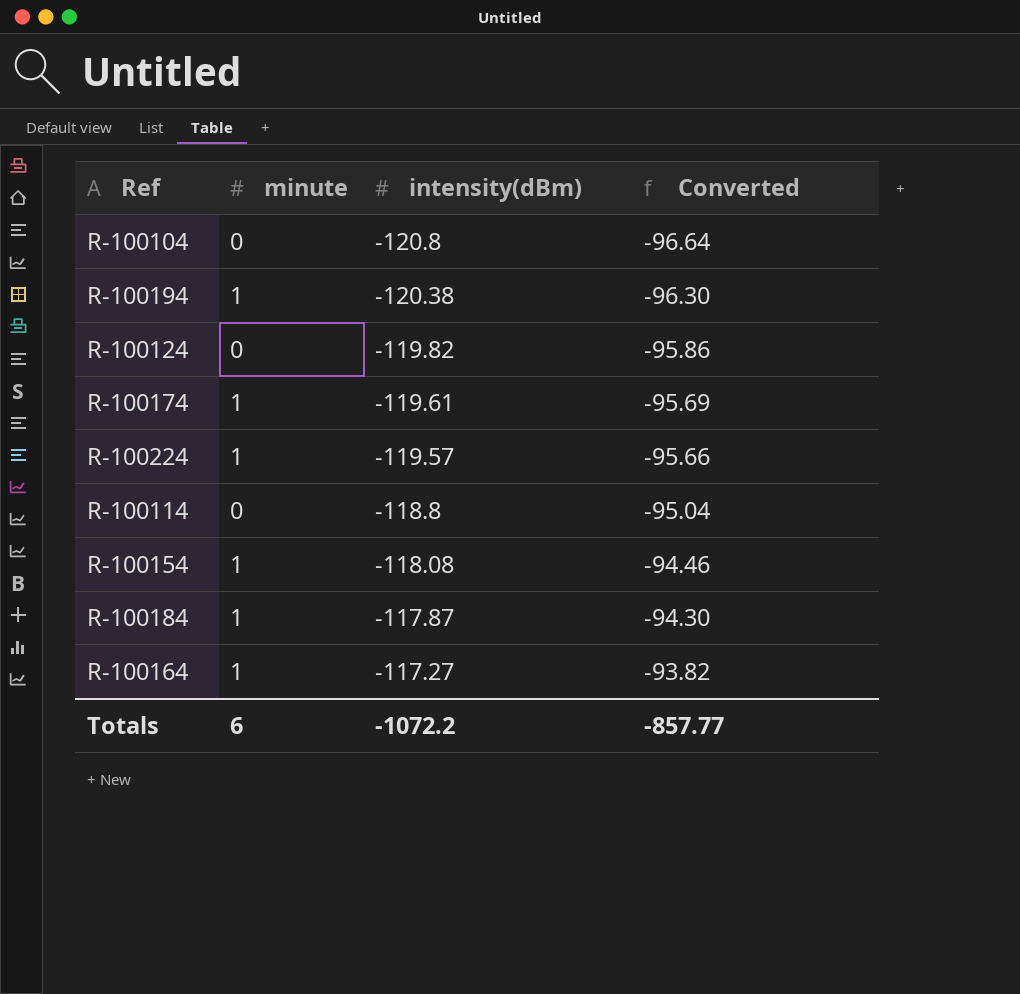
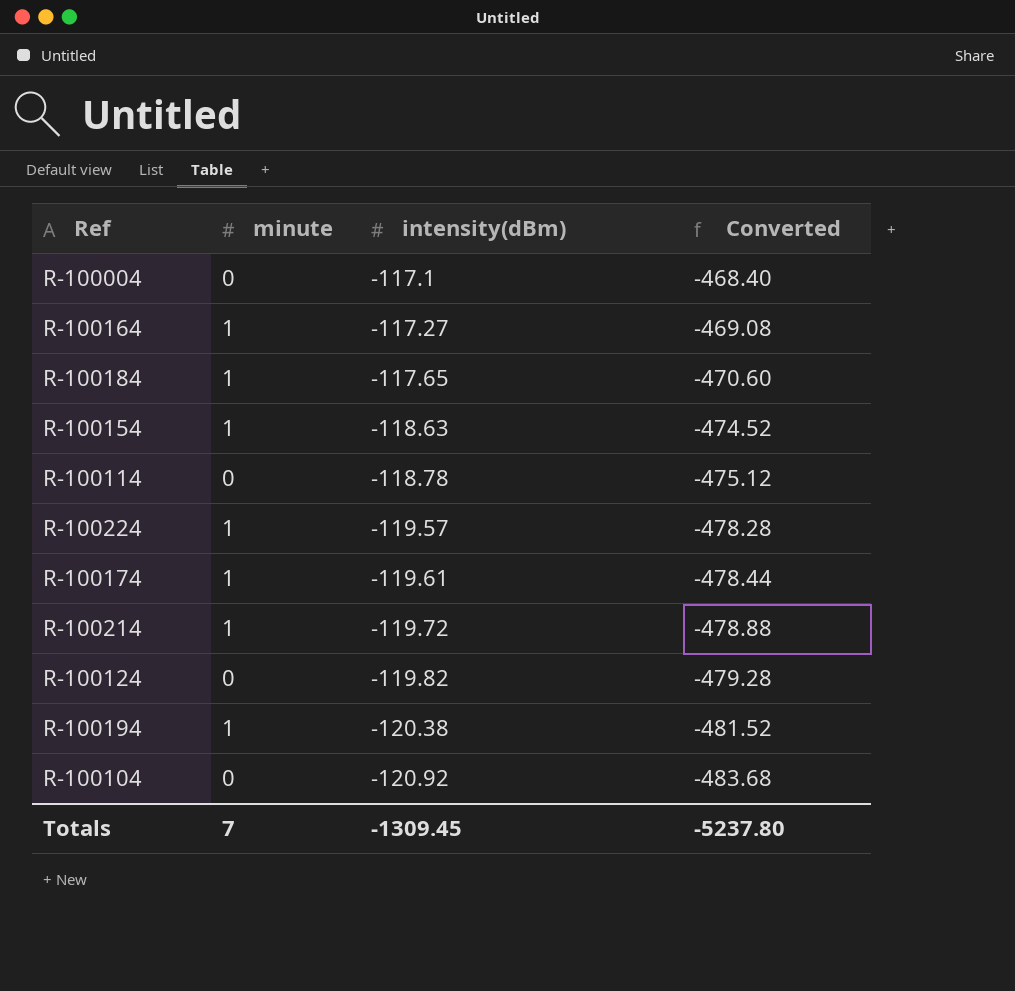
row order: intensity(dBm) ascending -> intensity(dBm) descending
column Converted | formula: [intensity(dBm)] * 0.8 -> [intensity(dBm)] * 4
row R-100004: none -> 0 | -117.1 | -468.40
R-100184 | intensity(dBm): -117.87 -> -117.65
R-100154 | intensity(dBm): -118.08 -> -118.63
R-100114 | intensity(dBm): -118.8 -> -118.78
row R-100214: none -> 1 | -119.72 | -478.88
R-100104 | intensity(dBm): -120.8 -> -120.92
Totals | minute: 6 -> 7
Totals | intensity(dBm): -1072.2 -> -1309.45
Totals | Converted: -857.77 -> -5237.80

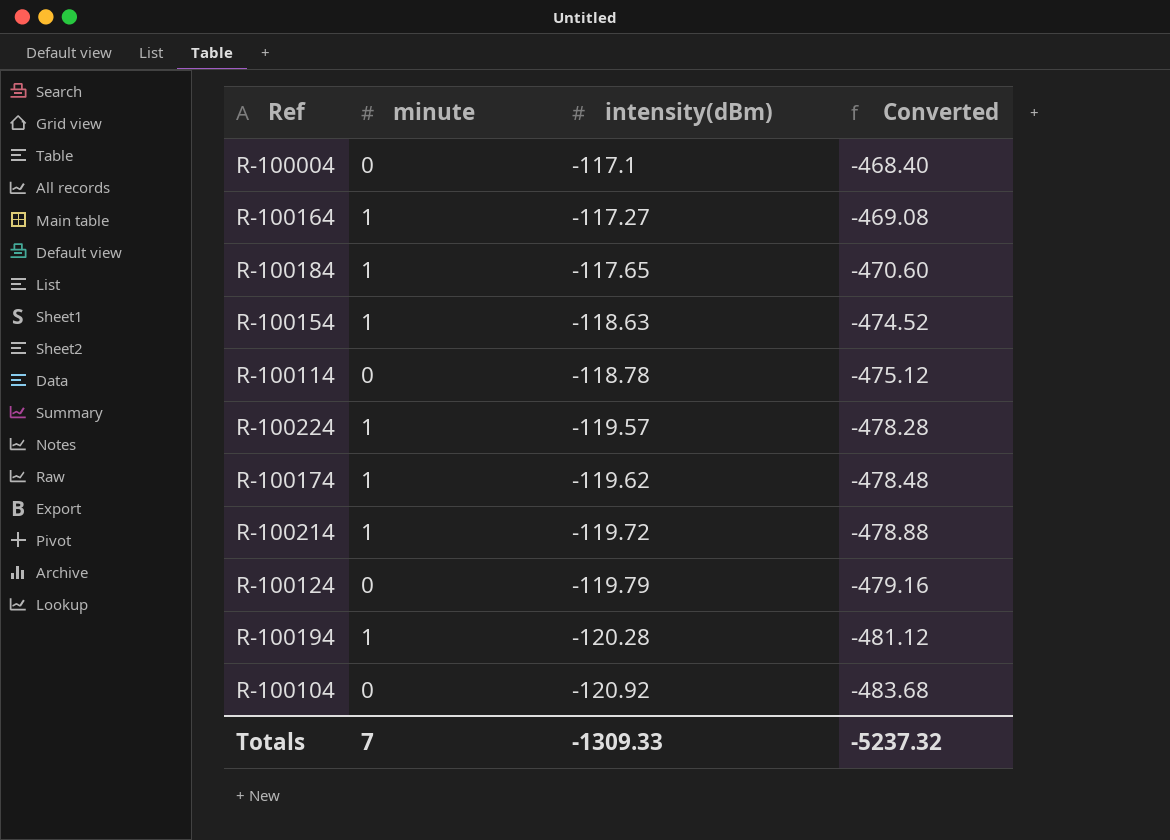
R-100174 | intensity(dBm): -119.61 -> -119.62
R-100174 | Converted: -478.44 -> -478.48
R-100124 | intensity(dBm): -119.82 -> -119.79
R-100124 | Converted: -479.28 -> -479.16
R-100194 | intensity(dBm): -120.38 -> -120.28
R-100194 | Converted: -481.52 -> -481.12
Totals | intensity(dBm): -1309.45 -> -1309.33
Totals | Converted: -5237.80 -> -5237.32

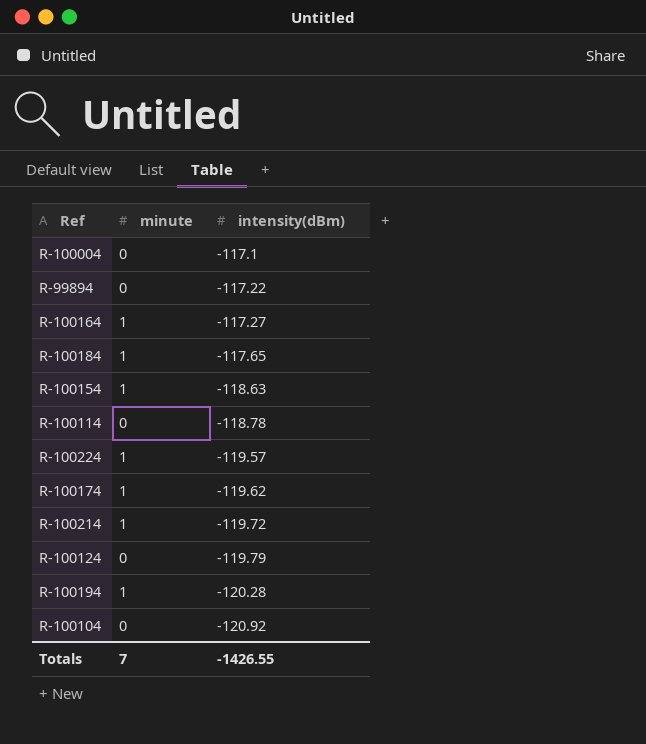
column Converted | formula: [intensity(dBm)] * 4 -> none
row R-99894: none -> 0 | -117.22
Totals | intensity(dBm): -1309.33 -> -1426.55

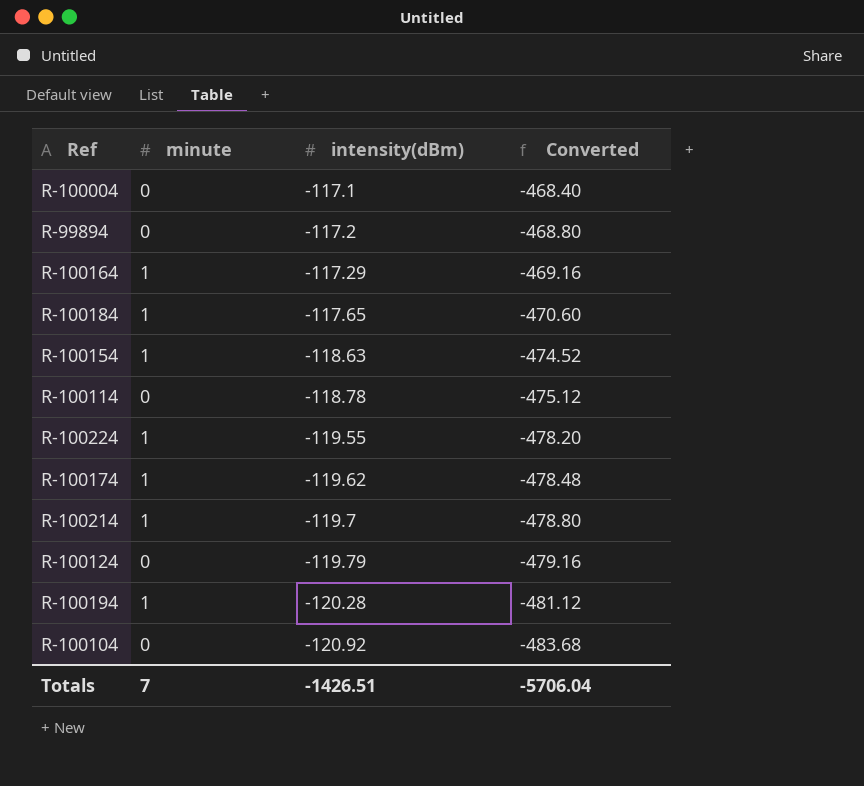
column Converted | formula: none -> [intensity(dBm)] * 4
R-99894 | intensity(dBm): -117.22 -> -117.2
R-100164 | intensity(dBm): -117.27 -> -117.29
R-100224 | intensity(dBm): -119.57 -> -119.55
R-100214 | intensity(dBm): -119.72 -> -119.7
Totals | intensity(dBm): -1426.55 -> -1426.51

